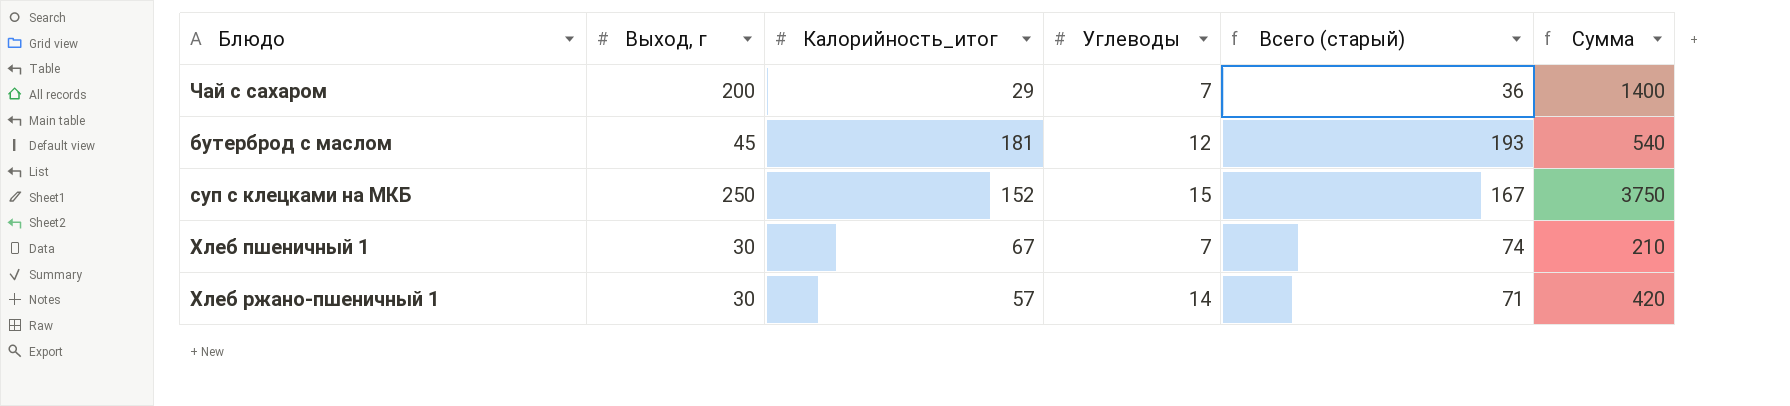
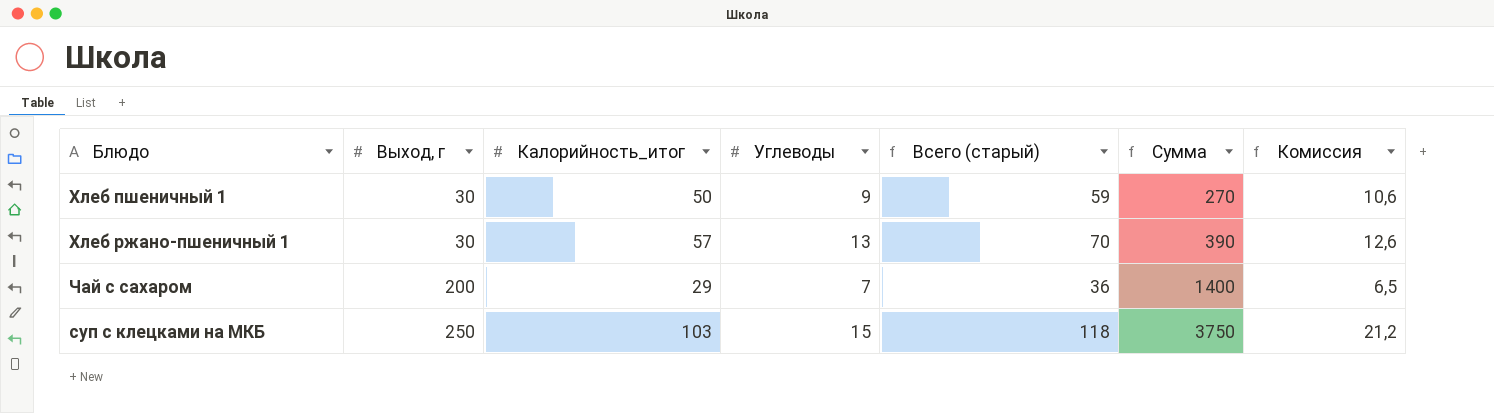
row order: none -> Выход, г ascending
column Комиссия | formula: none -> [Всего (старый)] * 0,18
row бутерброд с маслом: 45 | 181 | 12 | 193 | 540 -> none
Хлеб пшеничный 1 | Калорийность_итог: 67 -> 50
Хлеб пшеничный 1 | Углеводы: 7 -> 9
Хлеб пшеничный 1 | Всего (старый): 74 -> 59
Хлеб пшеничный 1 | Сумма: 210 -> 270
Хлеб ржано-пшеничный 1 | Углеводы: 14 -> 13
Хлеб ржано-пшеничный 1 | Всего (старый): 71 -> 70
Хлеб ржано-пшеничный 1 | Сумма: 420 -> 390
суп с клецками на МКБ | Калорийность_итог: 152 -> 103
суп с клецками на МКБ | Всего (старый): 167 -> 118

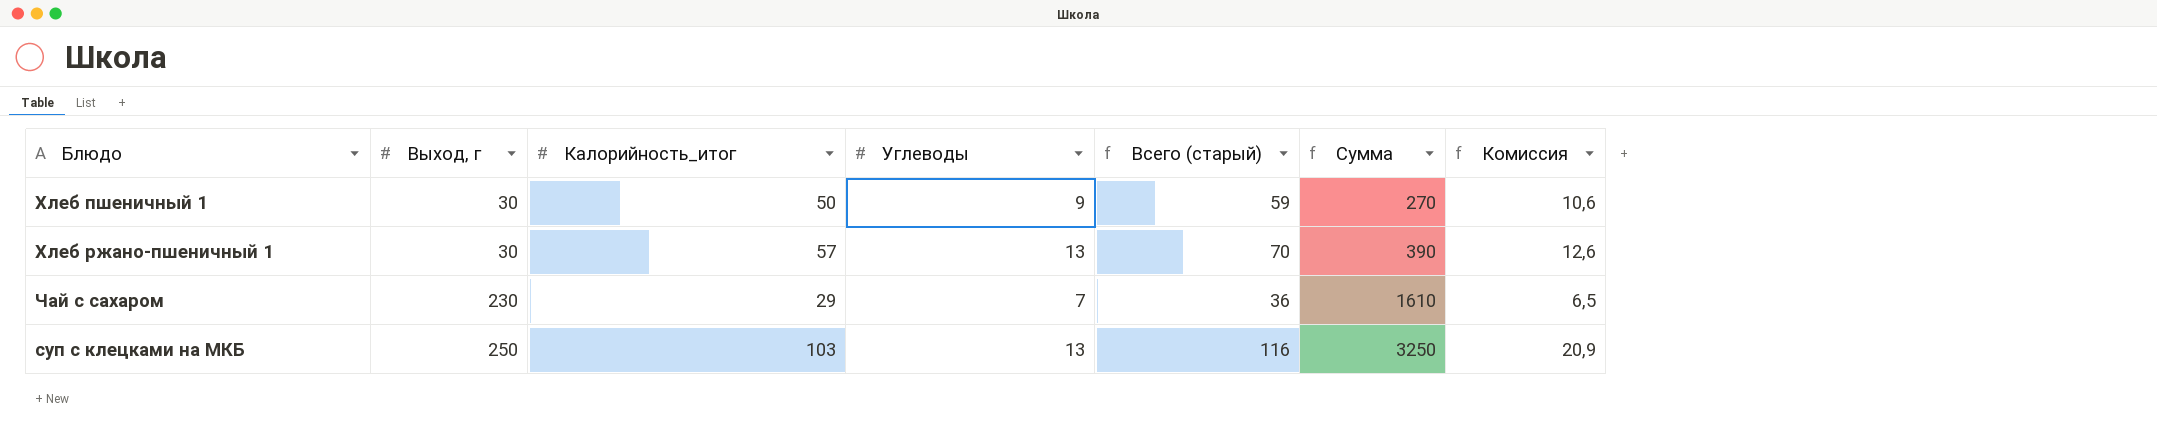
Чай с сахаром | Выход, г: 200 -> 230
Чай с сахаром | Сумма: 1400 -> 1610
суп с клецками на МКБ | Углеводы: 15 -> 13
суп с клецками на МКБ | Всего (старый): 118 -> 116
суп с клецками на МКБ | Сумма: 3750 -> 3250
суп с клецками на МКБ | Комиссия: 21,2 -> 20,9

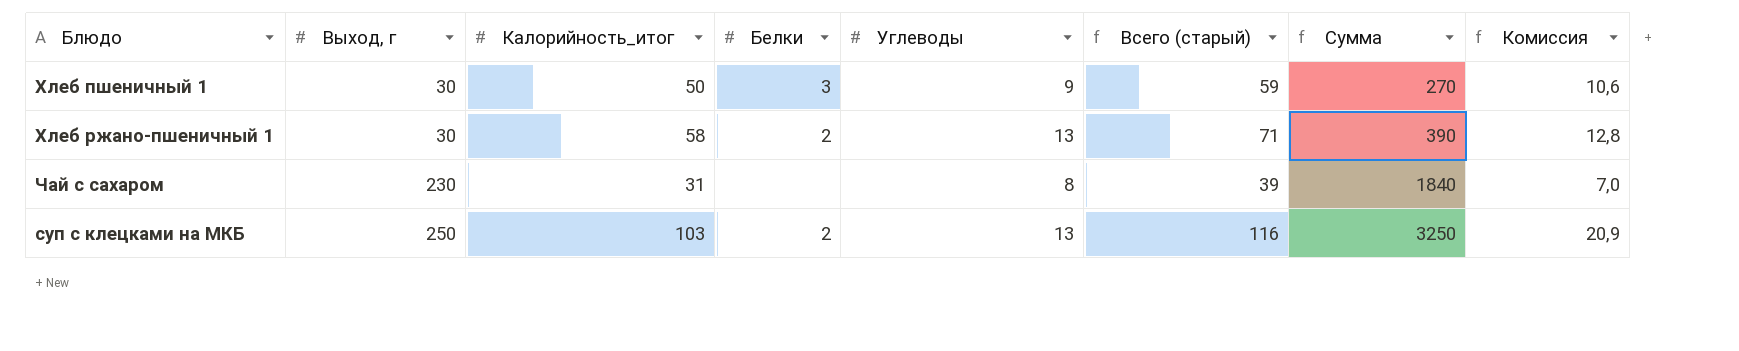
column Белки | position: none -> 4
Хлеб ржано-пшеничный 1 | Калорийность_итог: 57 -> 58
Хлеб ржано-пшеничный 1 | Всего (старый): 70 -> 71
Хлеб ржано-пшеничный 1 | Комиссия: 12,6 -> 12,8
Чай с сахаром | Калорийность_итог: 29 -> 31
Чай с сахаром | Углеводы: 7 -> 8
Чай с сахаром | Всего (старый): 36 -> 39
Чай с сахаром | Сумма: 1610 -> 1840
Чай с сахаром | Комиссия: 6,5 -> 7,0

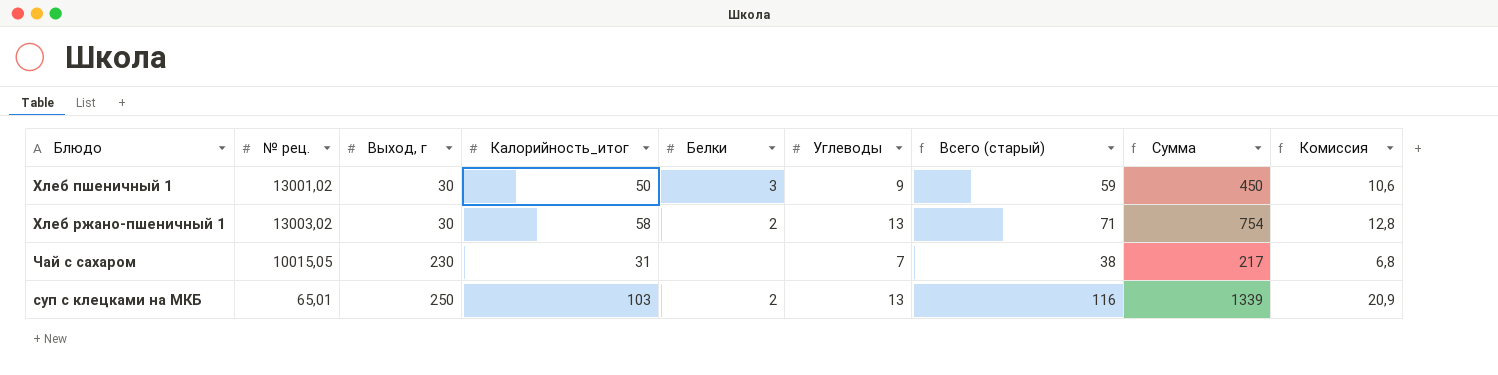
column № рец. | position: none -> 2
column Сумма | formula: [Выход, г] * [Углеводы] -> [Калорийность_итог] * [Углеводы]
Чай с сахаром | Углеводы: 8 -> 7
Чай с сахаром | Всего (старый): 39 -> 38
Чай с сахаром | Комиссия: 7,0 -> 6,8

